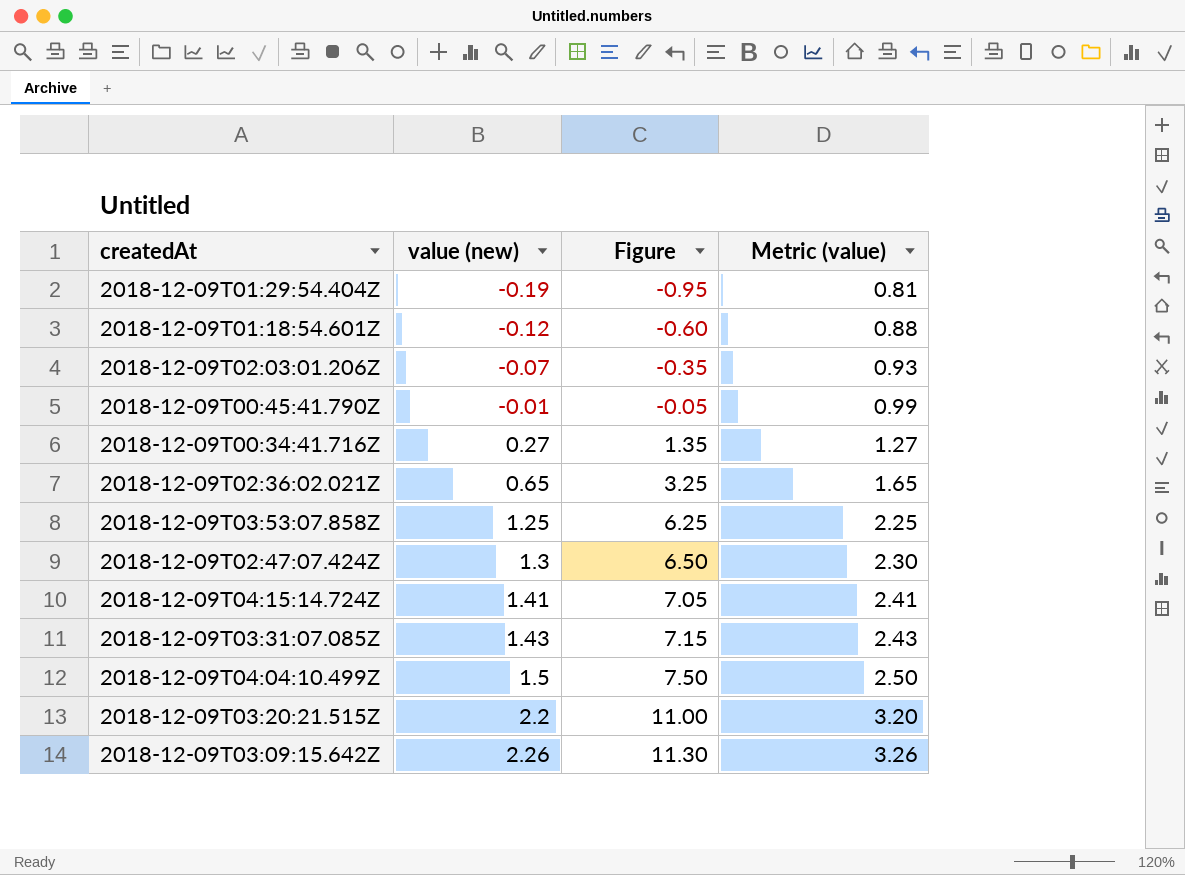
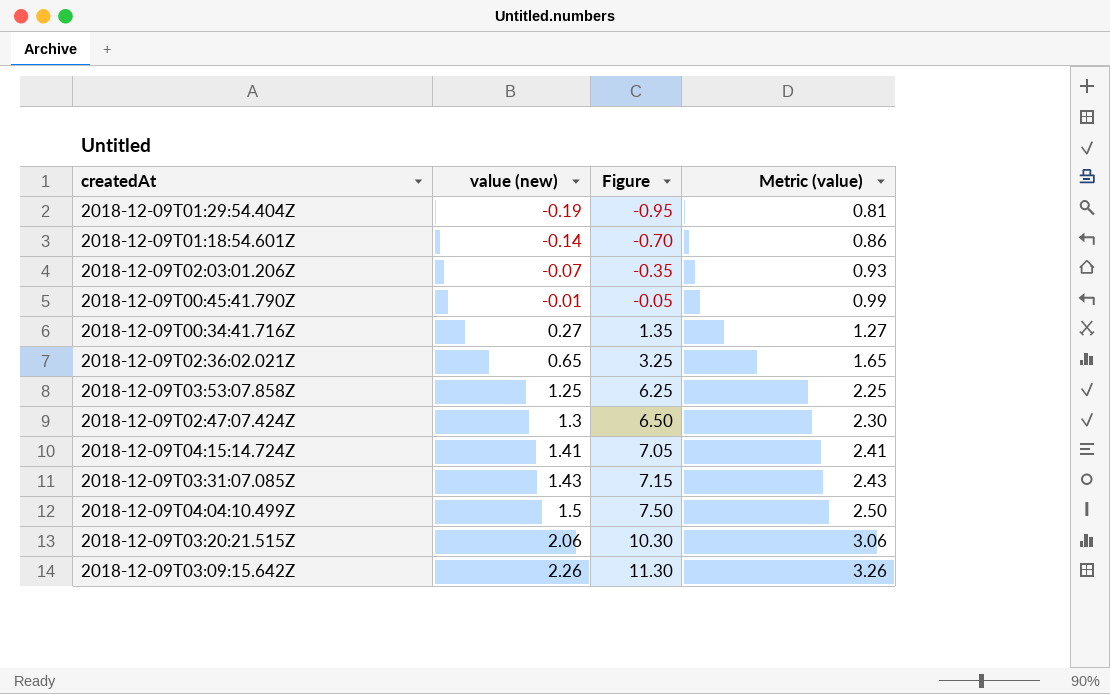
2018-12-09T01:18:54.601Z | value (new): -0.12 -> -0.14
2018-12-09T01:18:54.601Z | Figure: -0.60 -> -0.70
2018-12-09T01:18:54.601Z | Metric (value): 0.88 -> 0.86
2018-12-09T03:20:21.515Z | value (new): 2.2 -> 2.06
2018-12-09T03:20:21.515Z | Figure: 11.00 -> 10.30
2018-12-09T03:20:21.515Z | Metric (value): 3.20 -> 3.06

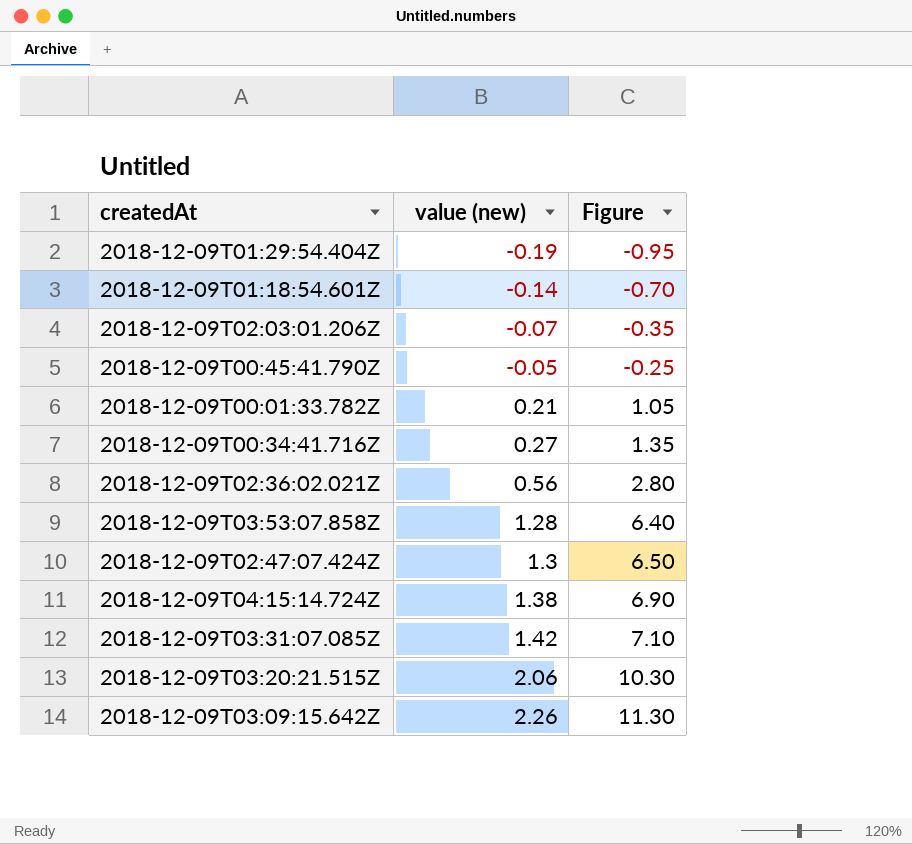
column Metric (value) | formula: [value (new)] + 1 -> none
row 2018-12-09T04:04:10.499Z: 1.5 | 7.50 | 2.50 -> none
2018-12-09T00:45:41.790Z | value (new): -0.01 -> -0.05
2018-12-09T00:45:41.790Z | Figure: -0.05 -> -0.25
row 2018-12-09T00:01:33.782Z: none -> 0.21 | 1.05
2018-12-09T02:36:02.021Z | value (new): 0.65 -> 0.56
2018-12-09T02:36:02.021Z | Figure: 3.25 -> 2.80
2018-12-09T03:53:07.858Z | value (new): 1.25 -> 1.28
2018-12-09T03:53:07.858Z | Figure: 6.25 -> 6.40
2018-12-09T04:15:14.724Z | value (new): 1.41 -> 1.38
2018-12-09T04:15:14.724Z | Figure: 7.05 -> 6.90
2018-12-09T03:31:07.085Z | value (new): 1.43 -> 1.42
2018-12-09T03:31:07.085Z | Figure: 7.15 -> 7.10

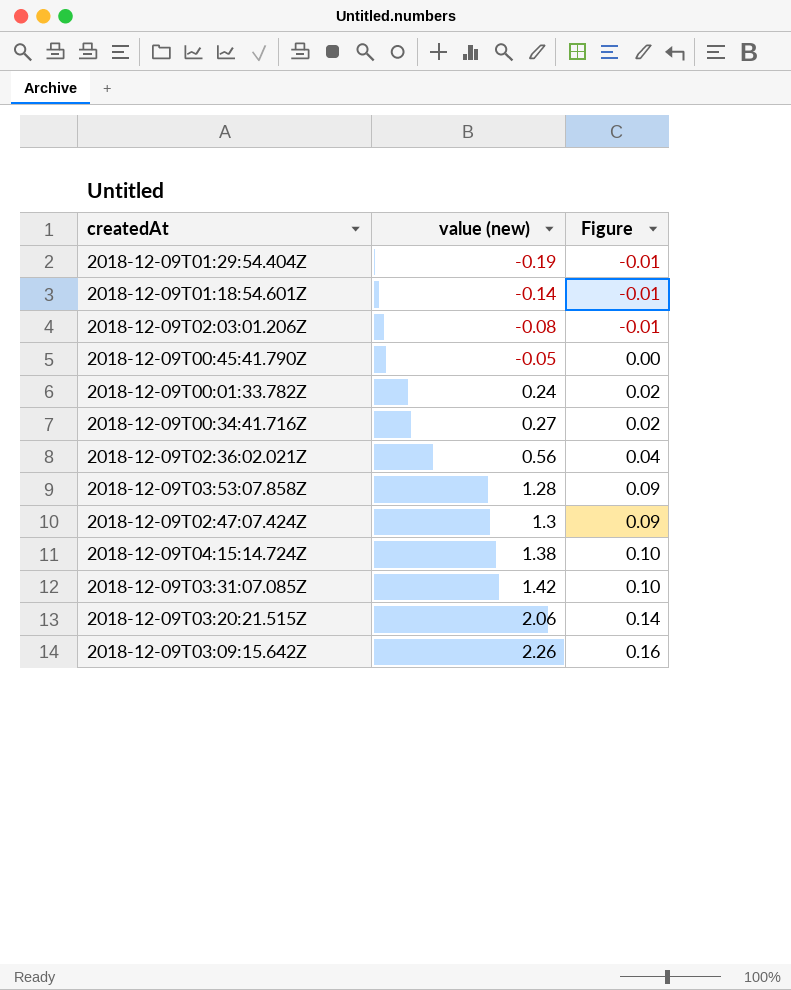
column Figure | formula: [value (new)] * 5 -> [value (new)] * 0.07
2018-12-09T02:03:01.206Z | value (new): -0.07 -> -0.08
2018-12-09T00:01:33.782Z | value (new): 0.21 -> 0.24

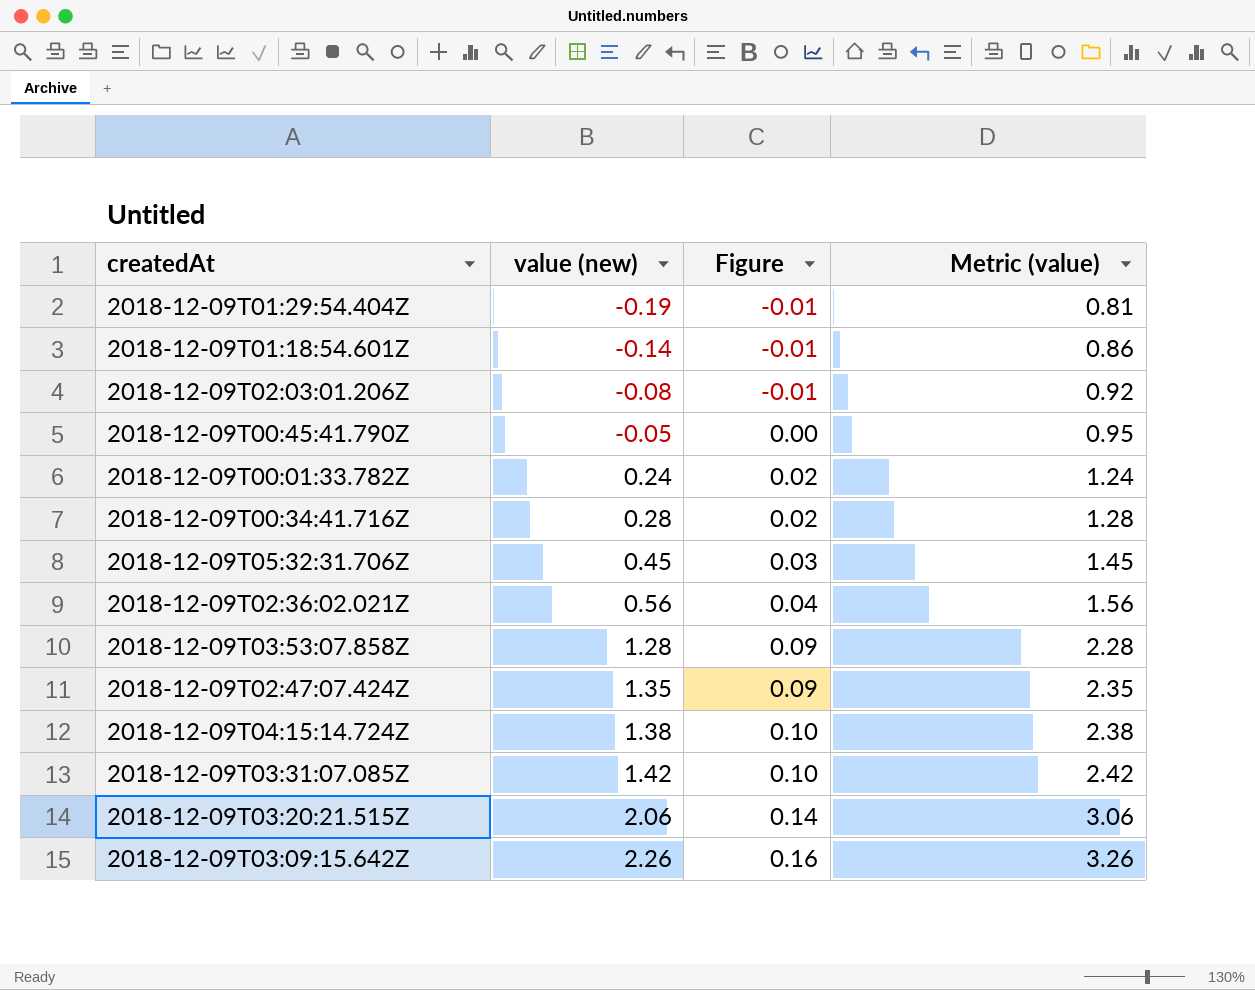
column Metric (value) | formula: none -> [value (new)] + 1
2018-12-09T00:34:41.716Z | value (new): 0.27 -> 0.28
row 2018-12-09T05:32:31.706Z: none -> 0.45 | 0.03 | 1.45
2018-12-09T02:47:07.424Z | value (new): 1.3 -> 1.35

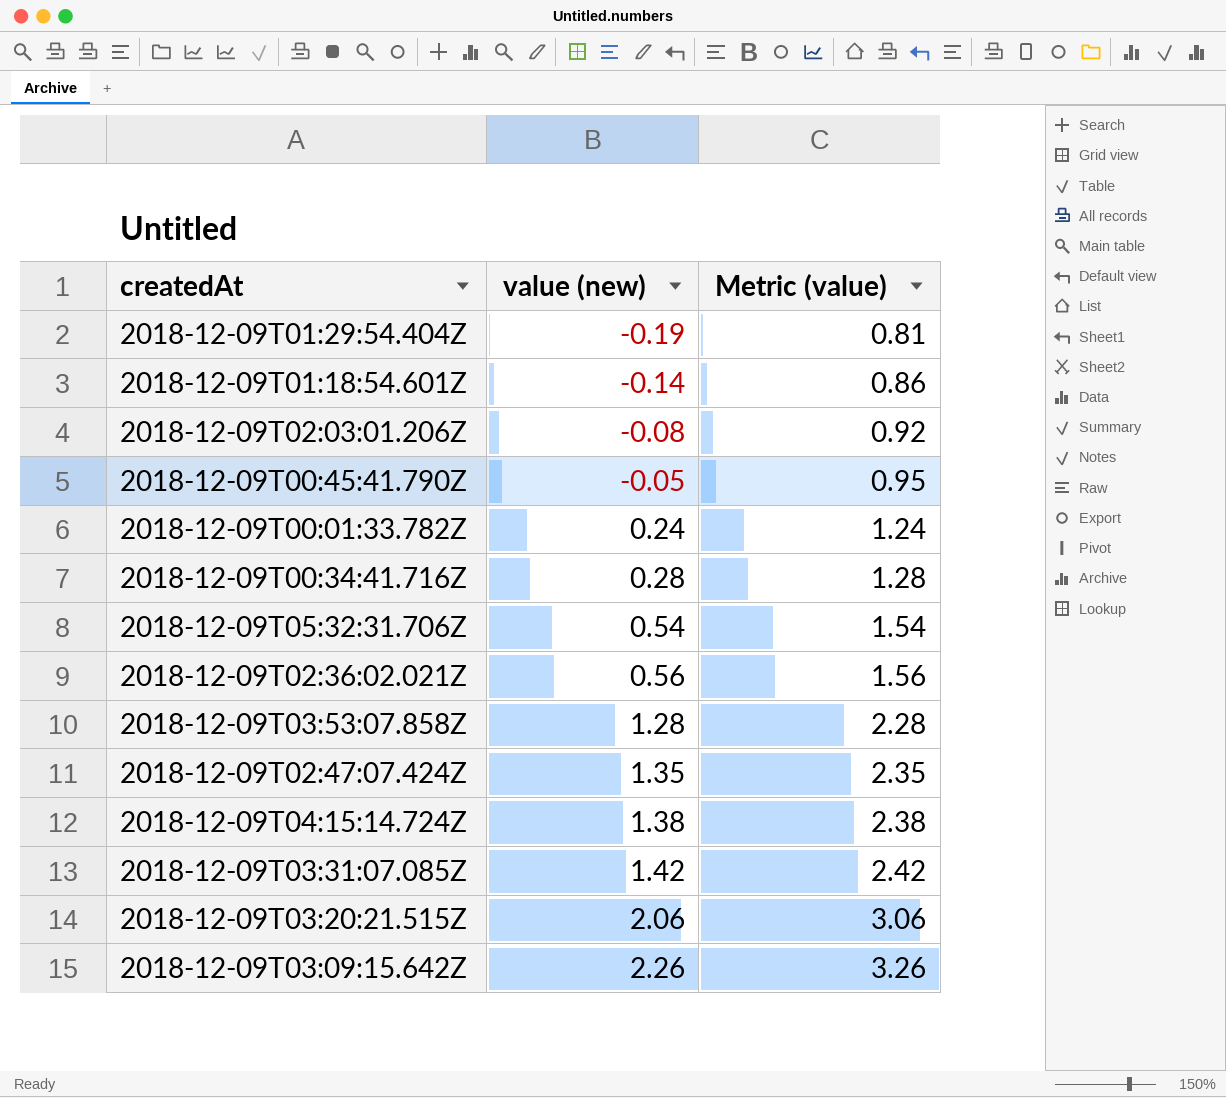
column Figure | formula: [value (new)] * 0.07 -> none
2018-12-09T05:32:31.706Z | value (new): 0.45 -> 0.54
2018-12-09T05:32:31.706Z | Metric (value): 1.45 -> 1.54

